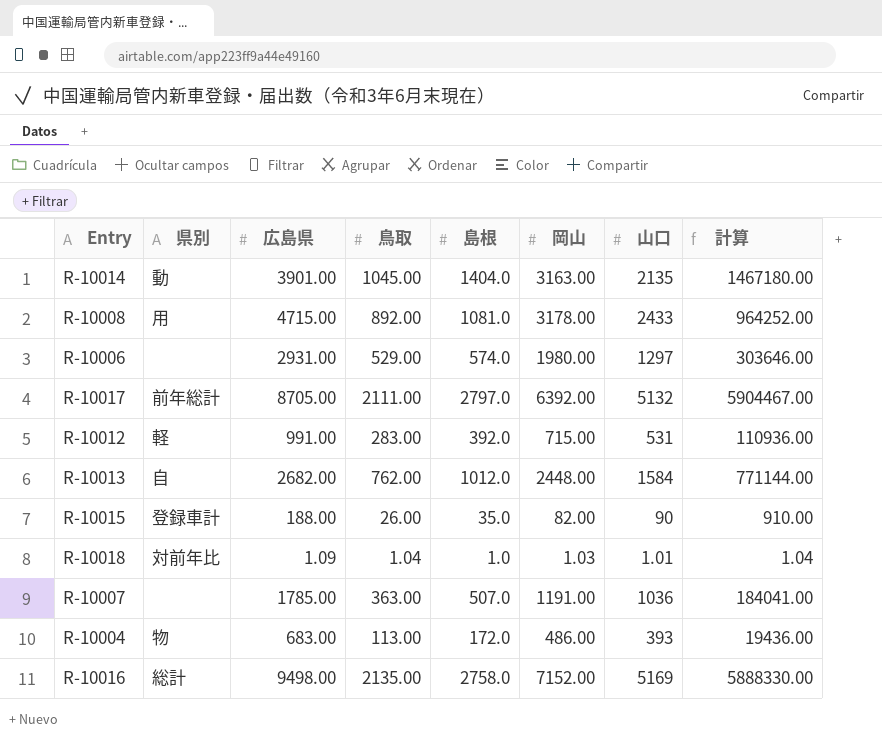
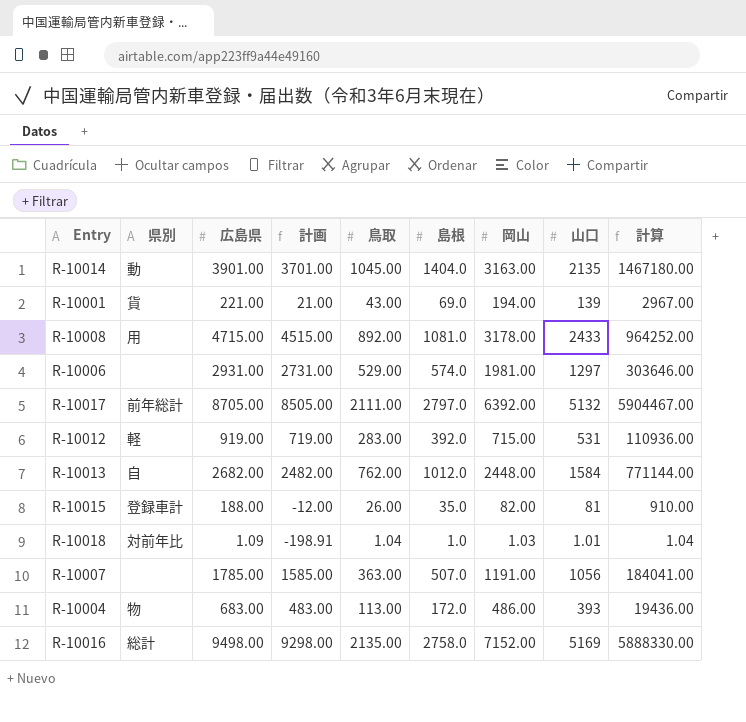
column 計画 | formula: none -> [広島県] - 200
row R-10001: none -> 貨 | 221.00 | 21.00 | 43.00 | 69.0 | 194.00 | 139 | 2967.00
R-10006 | 岡山: 1980.00 -> 1981.00
R-10012 | 広島県: 991.00 -> 919.00
R-10015 | 山口: 90 -> 81
R-10007 | 山口: 1036 -> 1056

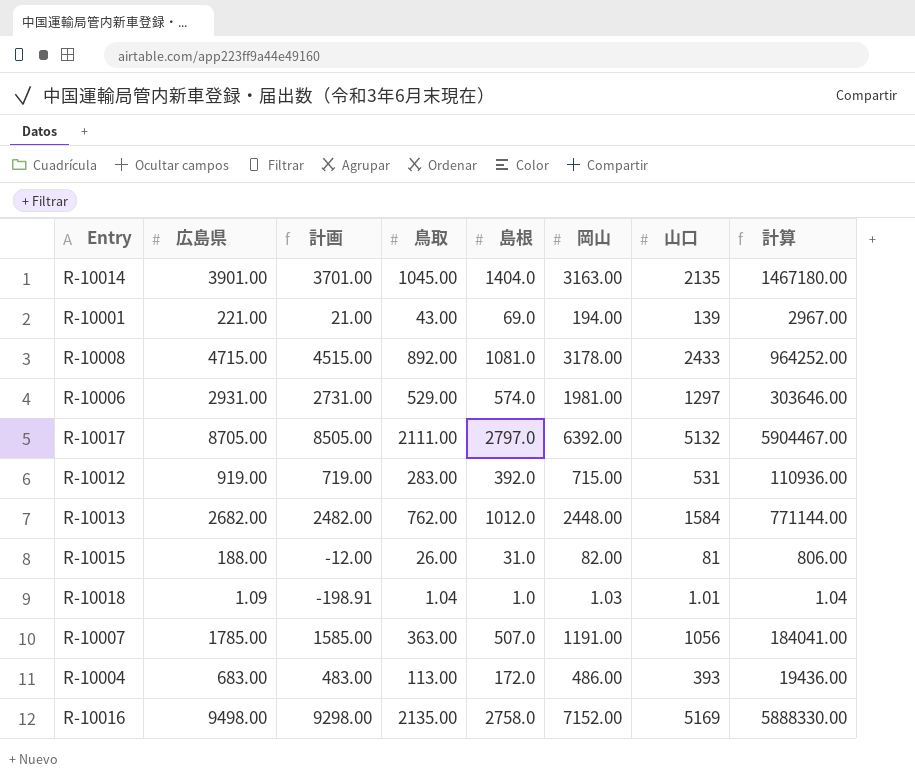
column 県別 | position: 2 -> none
R-10015 | 島根: 35.0 -> 31.0
R-10015 | 計算: 910.00 -> 806.00

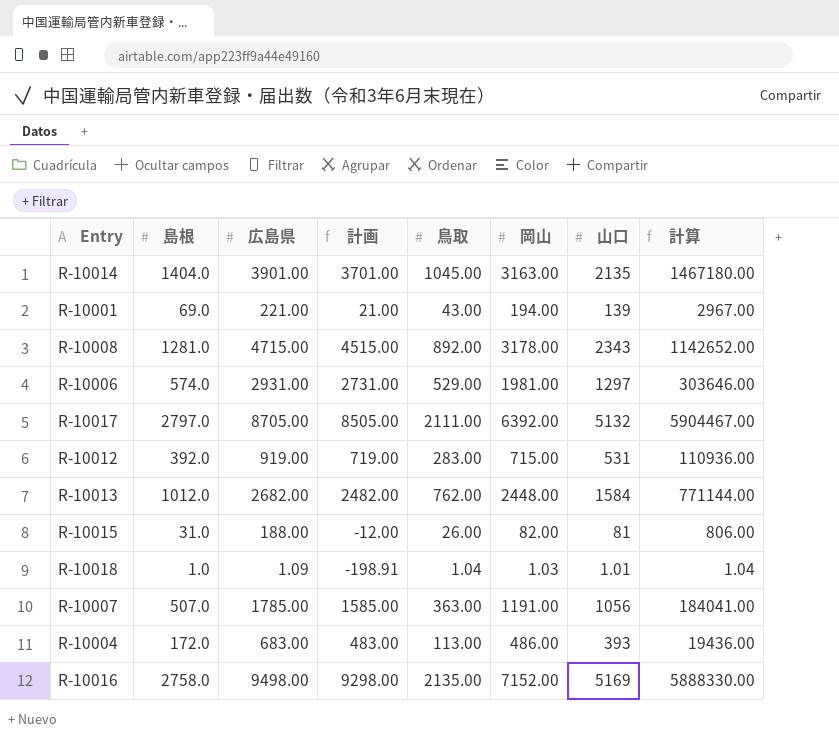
column 島根 | position: 5 -> 2
R-10008 | 島根: 1081.0 -> 1281.0
R-10008 | 山口: 2433 -> 2343
R-10008 | 計算: 964252.00 -> 1142652.00

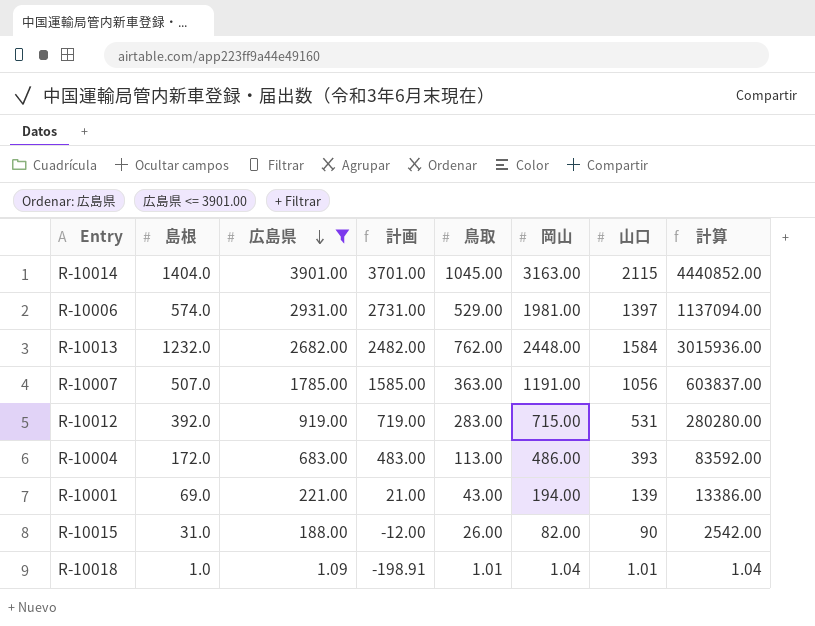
filter: none -> 広島県 <= 3901.00
row order: none -> 広島県 descending
column 計算 | formula: [島根] * [鳥取] -> [島根] * [岡山]
R-10014 | 山口: 2135 -> 2115
R-10006 | 山口: 1297 -> 1397
R-10013 | 島根: 1012.0 -> 1232.0
R-10015 | 山口: 81 -> 90
R-10018 | 鳥取: 1.04 -> 1.01
R-10018 | 岡山: 1.03 -> 1.04

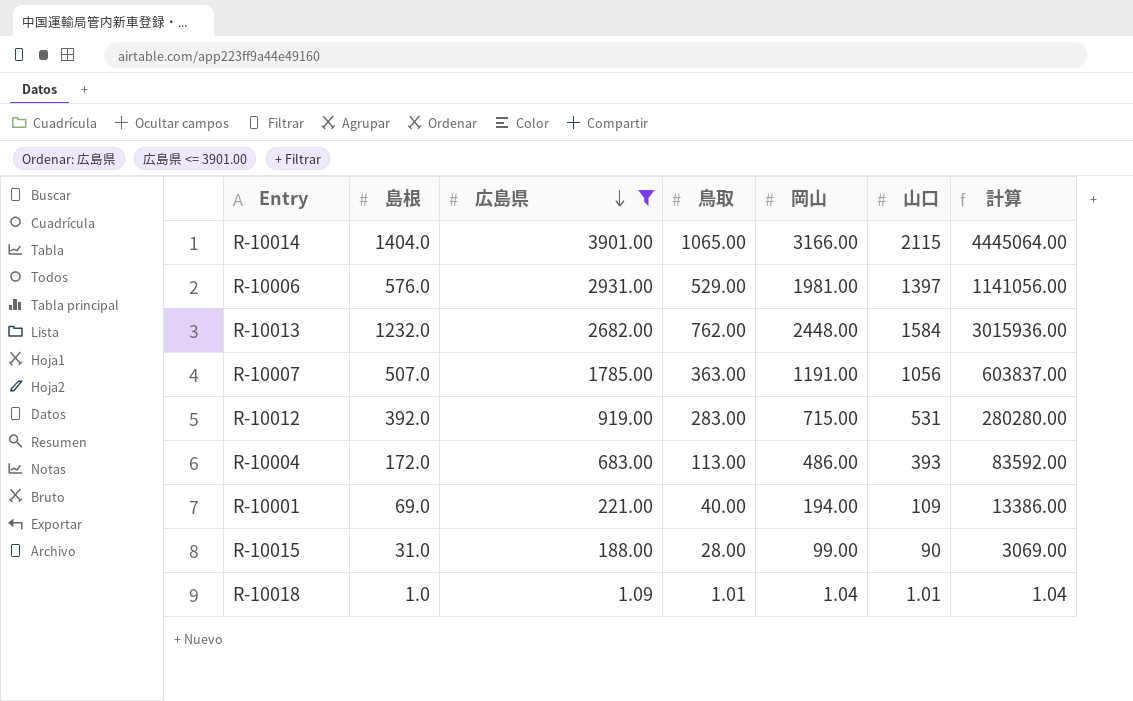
column 計画 | formula: [広島県] - 200 -> none
R-10014 | 鳥取: 1045.00 -> 1065.00
R-10014 | 岡山: 3163.00 -> 3166.00
R-10014 | 計算: 4440852.00 -> 4445064.00
R-10006 | 島根: 574.0 -> 576.0
R-10006 | 計算: 1137094.00 -> 1141056.00
R-10001 | 鳥取: 43.00 -> 40.00
R-10001 | 山口: 139 -> 109
R-10015 | 鳥取: 26.00 -> 28.00
R-10015 | 岡山: 82.00 -> 99.00
R-10015 | 計算: 2542.00 -> 3069.00

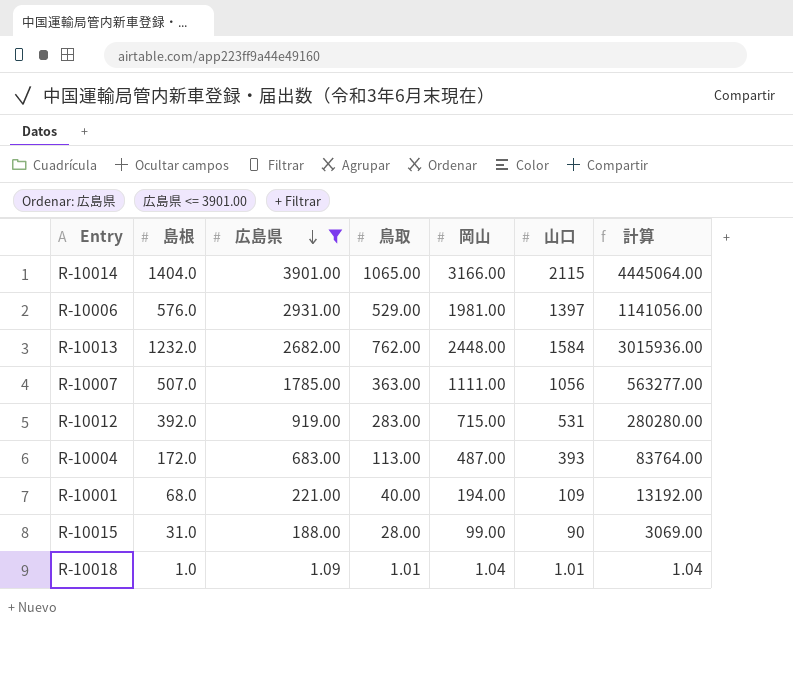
R-10007 | 岡山: 1191.00 -> 1111.00
R-10007 | 計算: 603837.00 -> 563277.00
R-10004 | 岡山: 486.00 -> 487.00
R-10004 | 計算: 83592.00 -> 83764.00
R-10001 | 島根: 69.0 -> 68.0
R-10001 | 計算: 13386.00 -> 13192.00

